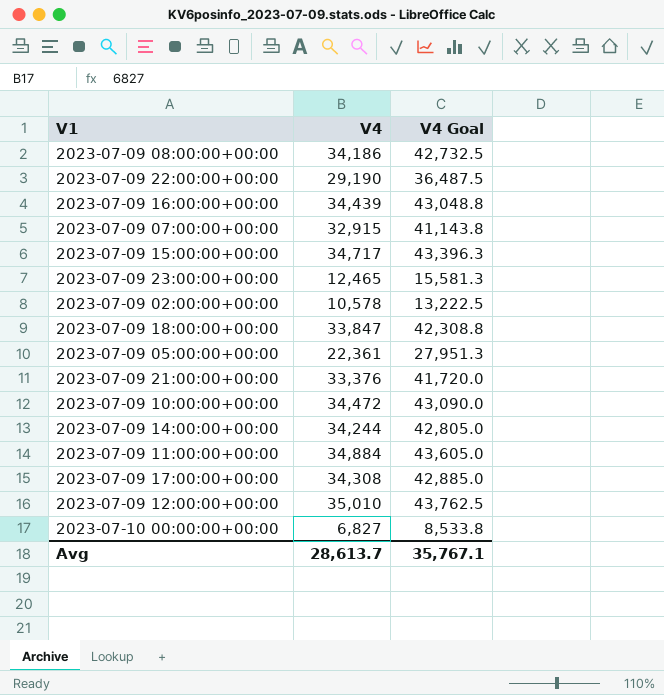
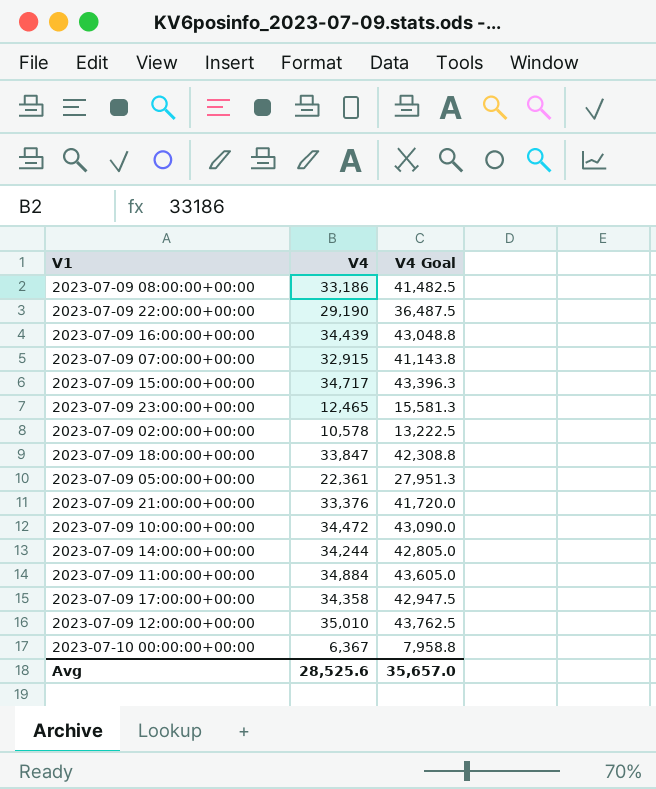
2023-07-09 08:00:00+00:00 | V4: 34,186 -> 33,186
2023-07-09 08:00:00+00:00 | V4 Goal: 42,732.5 -> 41,482.5
2023-07-09 17:00:00+00:00 | V4: 34,308 -> 34,358
2023-07-09 17:00:00+00:00 | V4 Goal: 42,885.0 -> 42,947.5
2023-07-10 00:00:00+00:00 | V4: 6,827 -> 6,367
2023-07-10 00:00:00+00:00 | V4 Goal: 8,533.8 -> 7,958.8
Avg | V4: 28,613.7 -> 28,525.6
Avg | V4 Goal: 35,767.1 -> 35,657.0

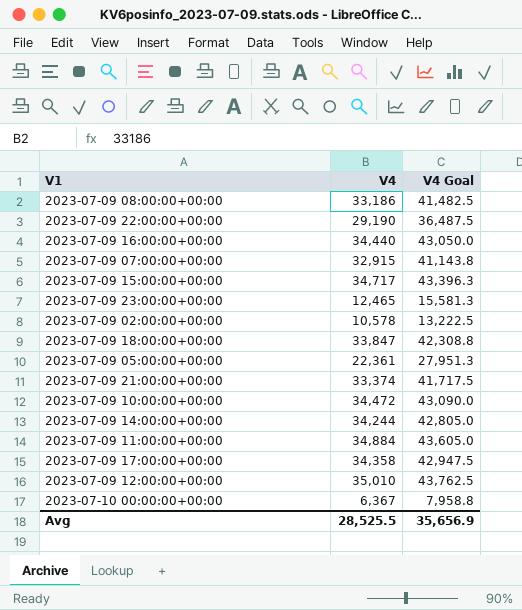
2023-07-09 16:00:00+00:00 | V4: 34,439 -> 34,440
2023-07-09 16:00:00+00:00 | V4 Goal: 43,048.8 -> 43,050.0
2023-07-09 21:00:00+00:00 | V4: 33,376 -> 33,374
2023-07-09 21:00:00+00:00 | V4 Goal: 41,720.0 -> 41,717.5
Avg | V4: 28,525.6 -> 28,525.5
Avg | V4 Goal: 35,657.0 -> 35,656.9

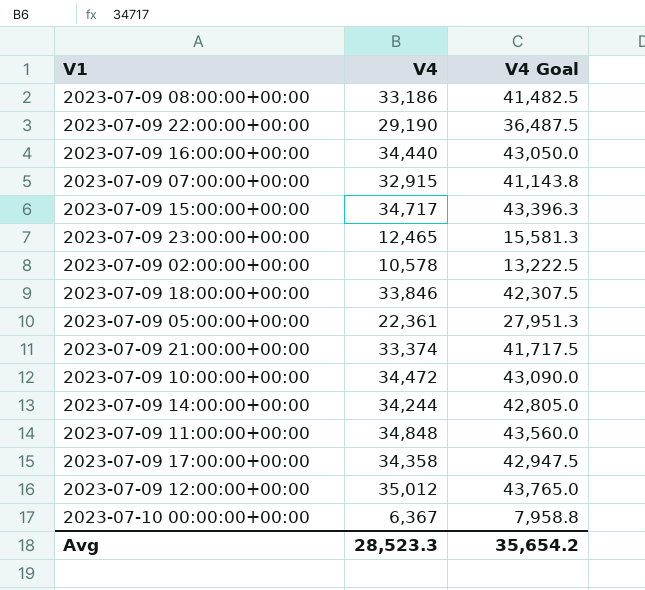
2023-07-09 18:00:00+00:00 | V4: 33,847 -> 33,846
2023-07-09 18:00:00+00:00 | V4 Goal: 42,308.8 -> 42,307.5
2023-07-09 11:00:00+00:00 | V4: 34,884 -> 34,848
2023-07-09 11:00:00+00:00 | V4 Goal: 43,605.0 -> 43,560.0
2023-07-09 12:00:00+00:00 | V4: 35,010 -> 35,012
2023-07-09 12:00:00+00:00 | V4 Goal: 43,762.5 -> 43,765.0
Avg | V4: 28,525.5 -> 28,523.3
Avg | V4 Goal: 35,656.9 -> 35,654.2

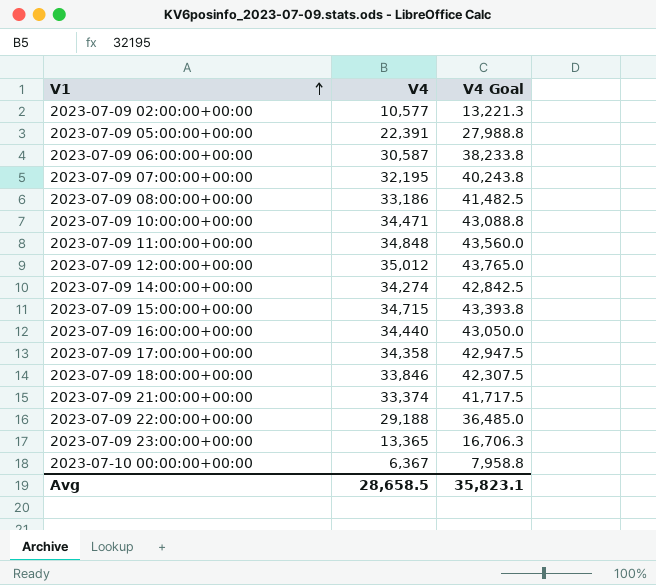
row order: none -> V1 ascending
2023-07-09 02:00:00+00:00 | V4: 10,578 -> 10,577
2023-07-09 02:00:00+00:00 | V4 Goal: 13,222.5 -> 13,221.3
2023-07-09 05:00:00+00:00 | V4: 22,361 -> 22,391
2023-07-09 05:00:00+00:00 | V4 Goal: 27,951.3 -> 27,988.8
row 2023-07-09 06:00:00+00:00: none -> 30,587 | 38,233.8
2023-07-09 07:00:00+00:00 | V4: 32,915 -> 32,195
2023-07-09 07:00:00+00:00 | V4 Goal: 41,143.8 -> 40,243.8
2023-07-09 10:00:00+00:00 | V4: 34,472 -> 34,471
2023-07-09 10:00:00+00:00 | V4 Goal: 43,090.0 -> 43,088.8
2023-07-09 14:00:00+00:00 | V4: 34,244 -> 34,274
2023-07-09 14:00:00+00:00 | V4 Goal: 42,805.0 -> 42,842.5
2023-07-09 15:00:00+00:00 | V4: 34,717 -> 34,715
2023-07-09 15:00:00+00:00 | V4 Goal: 43,396.3 -> 43,393.8
2023-07-09 22:00:00+00:00 | V4: 29,190 -> 29,188
2023-07-09 22:00:00+00:00 | V4 Goal: 36,487.5 -> 36,485.0
2023-07-09 23:00:00+00:00 | V4: 12,465 -> 13,365
2023-07-09 23:00:00+00:00 | V4 Goal: 15,581.3 -> 16,706.3
Avg | V4: 28,523.3 -> 28,658.5
Avg | V4 Goal: 35,654.2 -> 35,823.1

